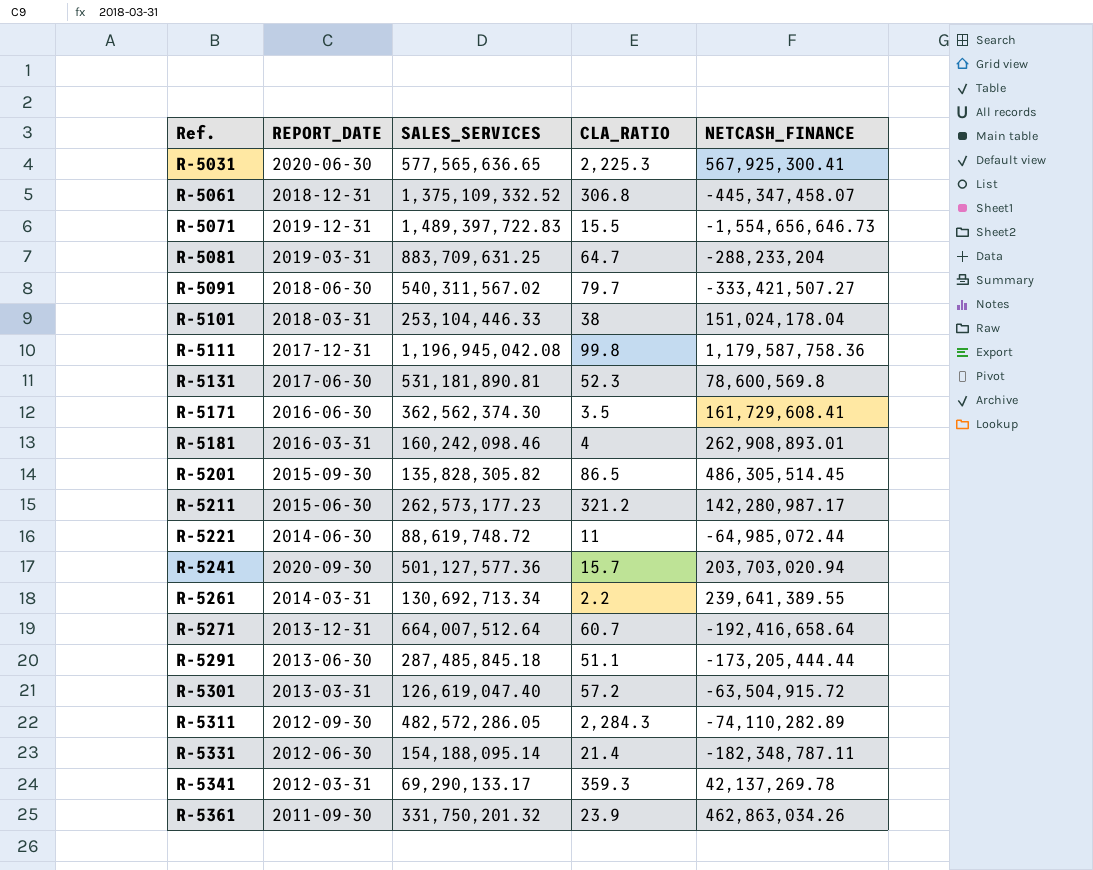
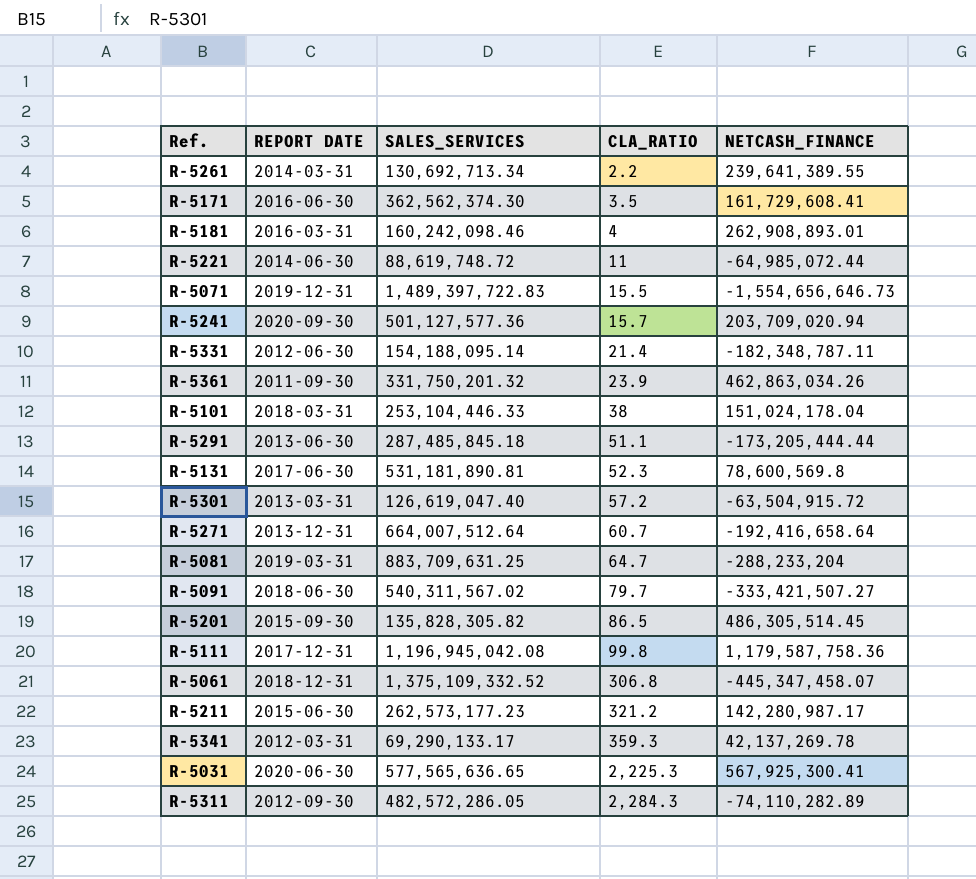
row order: Ref. ascending -> CLA_RATIO ascending
column name: REPORT_DATE -> REPORT DATE
R-5241 | NETCASH_FINANCE: 203,703,020.94 -> 203,709,020.94

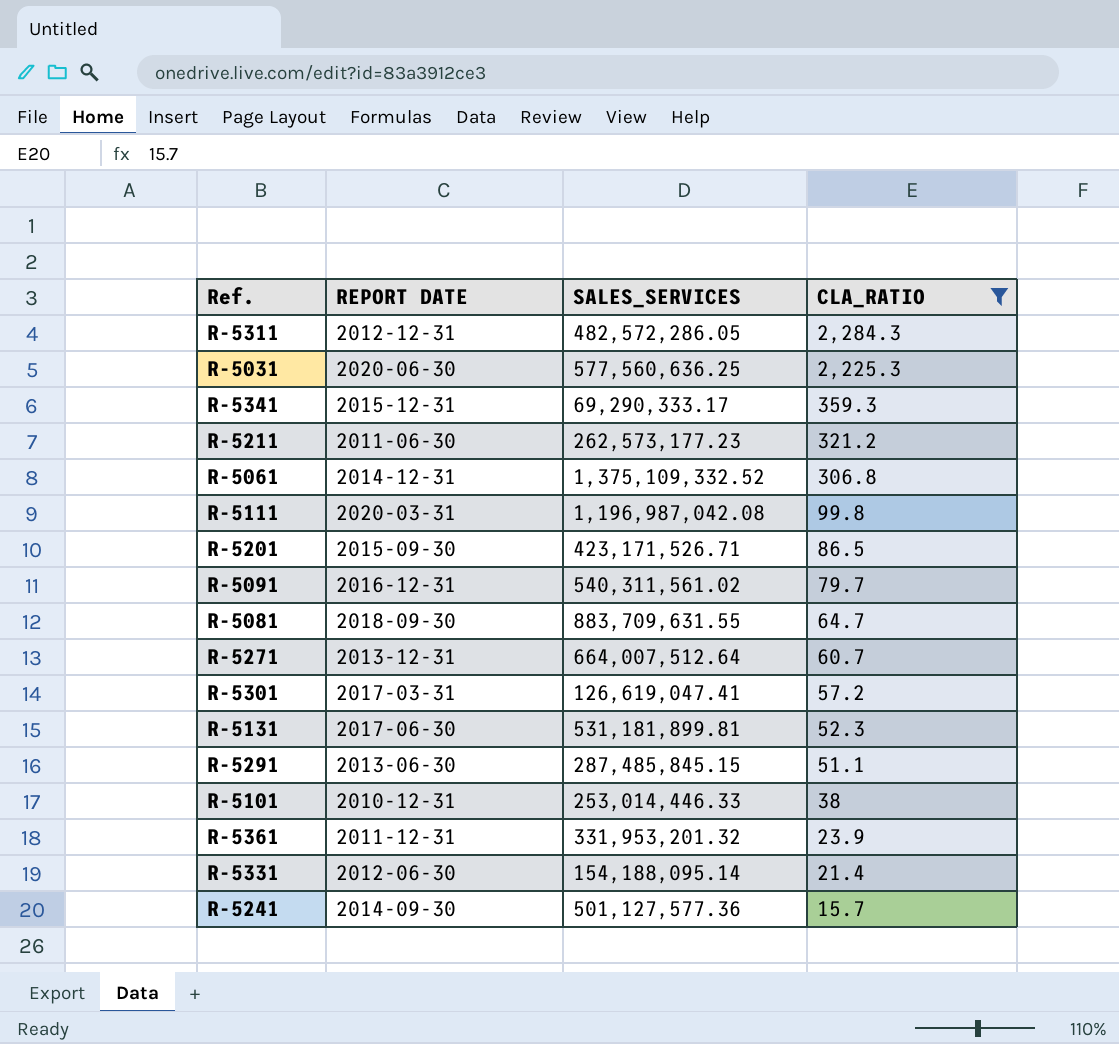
filter: none -> CLA_RATIO >= 15.7
row order: CLA_RATIO ascending -> CLA_RATIO descending
column NETCASH_FINANCE | position: 5 -> none
R-5311 | REPORT DATE: 2012-09-30 -> 2012-12-31
R-5031 | SALES_SERVICES: 577,565,636.65 -> 577,560,636.25
R-5341 | REPORT DATE: 2012-03-31 -> 2015-12-31
R-5341 | SALES_SERVICES: 69,290,133.17 -> 69,290,333.17
R-5211 | REPORT DATE: 2015-06-30 -> 2011-06-30
R-5061 | REPORT DATE: 2018-12-31 -> 2014-12-31
R-5111 | REPORT DATE: 2017-12-31 -> 2020-03-31
R-5111 | SALES_SERVICES: 1,196,945,042.08 -> 1,196,987,042.08
R-5201 | SALES_SERVICES: 135,828,305.82 -> 423,171,526.71
R-5091 | REPORT DATE: 2018-06-30 -> 2016-12-31
R-5091 | SALES_SERVICES: 540,311,567.02 -> 540,311,561.02
R-5081 | REPORT DATE: 2019-03-31 -> 2018-09-30
R-5081 | SALES_SERVICES: 883,709,631.25 -> 883,709,631.55
R-5301 | REPORT DATE: 2013-03-31 -> 2017-03-31
R-5301 | SALES_SERVICES: 126,619,047.40 -> 126,619,047.41
R-5131 | SALES_SERVICES: 531,181,890.81 -> 531,181,899.81
R-5291 | SALES_SERVICES: 287,485,845.18 -> 287,485,845.15
R-5101 | REPORT DATE: 2018-03-31 -> 2010-12-31
R-5101 | SALES_SERVICES: 253,104,446.33 -> 253,014,446.33
R-5361 | REPORT DATE: 2011-09-30 -> 2011-12-31
R-5361 | SALES_SERVICES: 331,750,201.32 -> 331,953,201.32
R-5241 | REPORT DATE: 2020-09-30 -> 2014-09-30

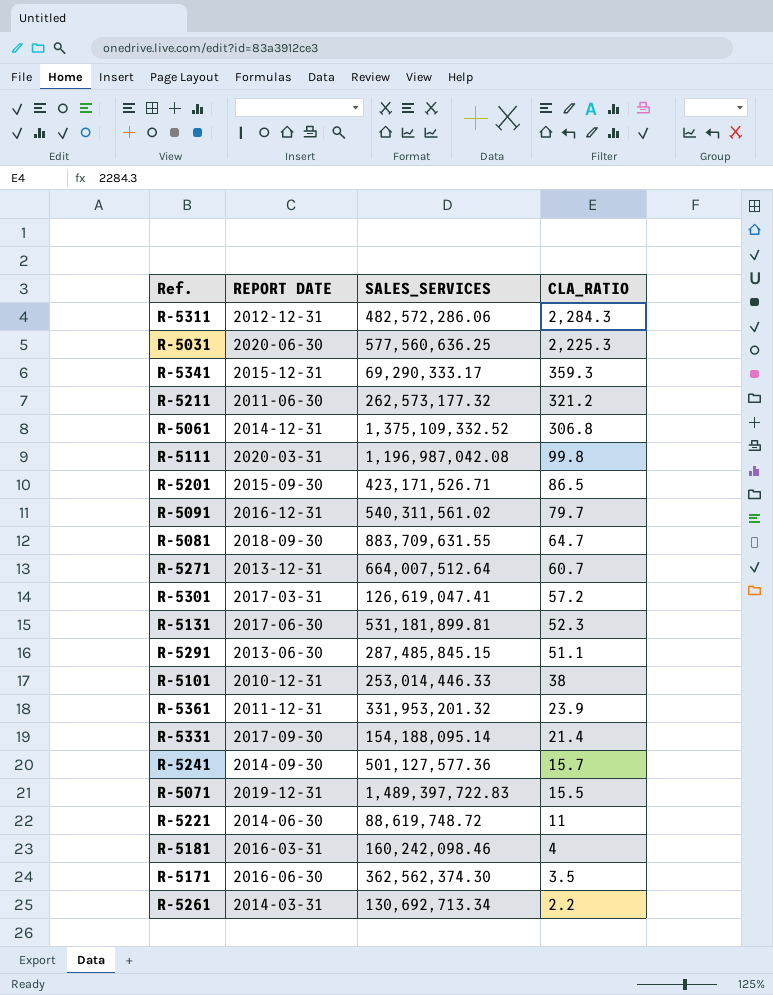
filter: CLA_RATIO >= 15.7 -> none
R-5311 | SALES_SERVICES: 482,572,286.05 -> 482,572,286.06
R-5211 | SALES_SERVICES: 262,573,177.23 -> 262,573,177.32
R-5331 | REPORT DATE: 2012-06-30 -> 2017-09-30

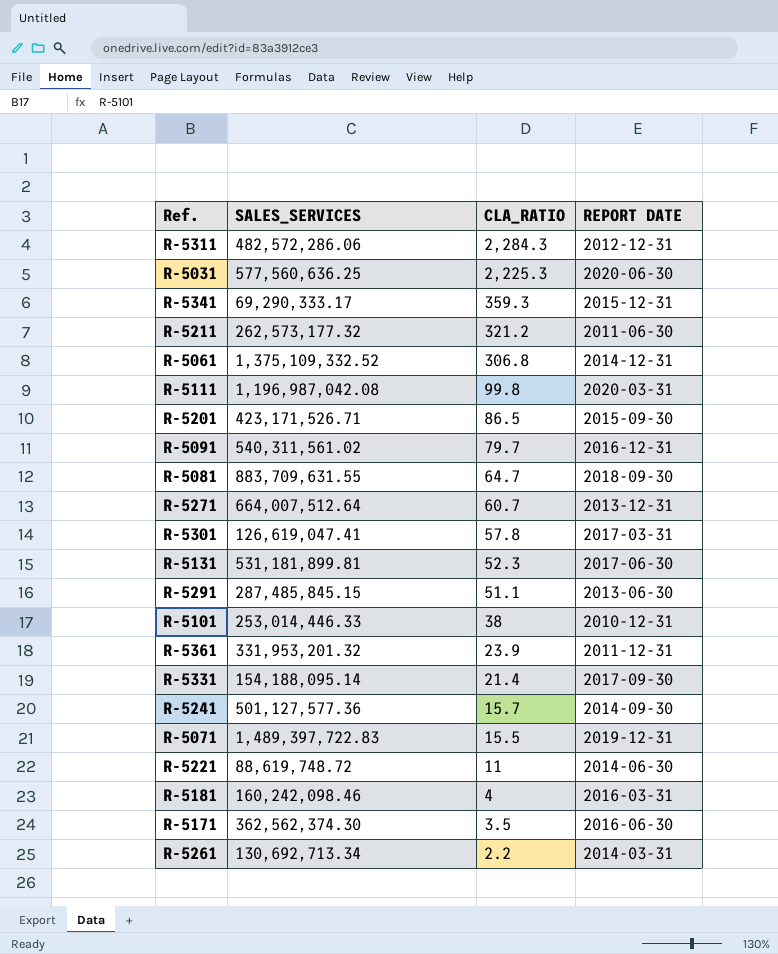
column REPORT DATE | position: 2 -> 4
R-5301 | CLA_RATIO: 57.2 -> 57.8

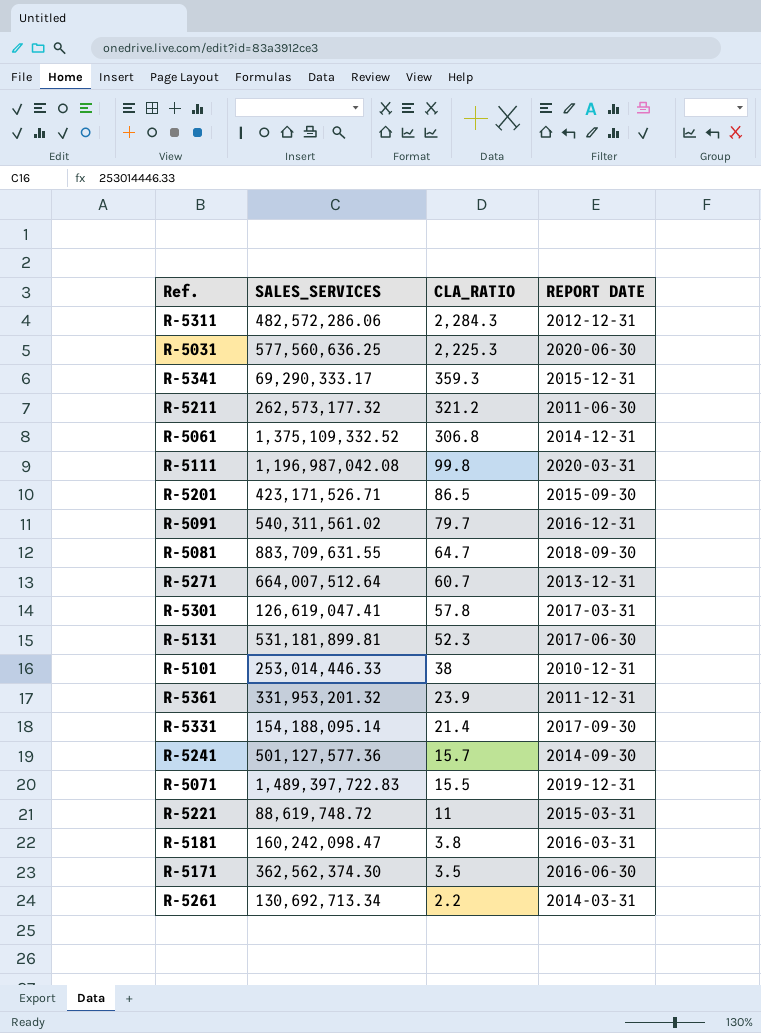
row R-5291: 287,485,845.15 | 51.1 | 2013-06-30 -> none
R-5221 | REPORT DATE: 2014-06-30 -> 2015-03-31
R-5181 | SALES_SERVICES: 160,242,098.46 -> 160,242,098.47
R-5181 | CLA_RATIO: 4 -> 3.8

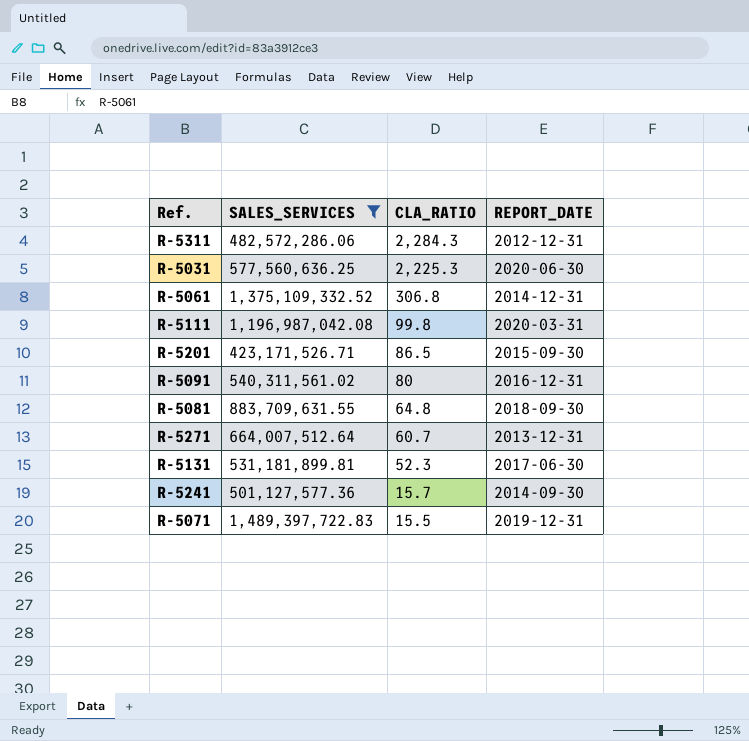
filter: none -> SALES_SERVICES >= 423,171,526.71
column name: REPORT DATE -> REPORT_DATE
R-5091 | CLA_RATIO: 79.7 -> 80
R-5081 | CLA_RATIO: 64.7 -> 64.8

